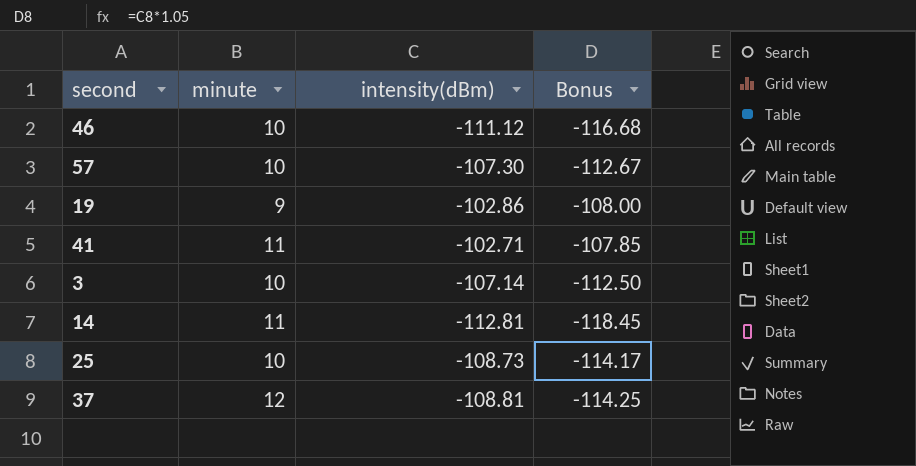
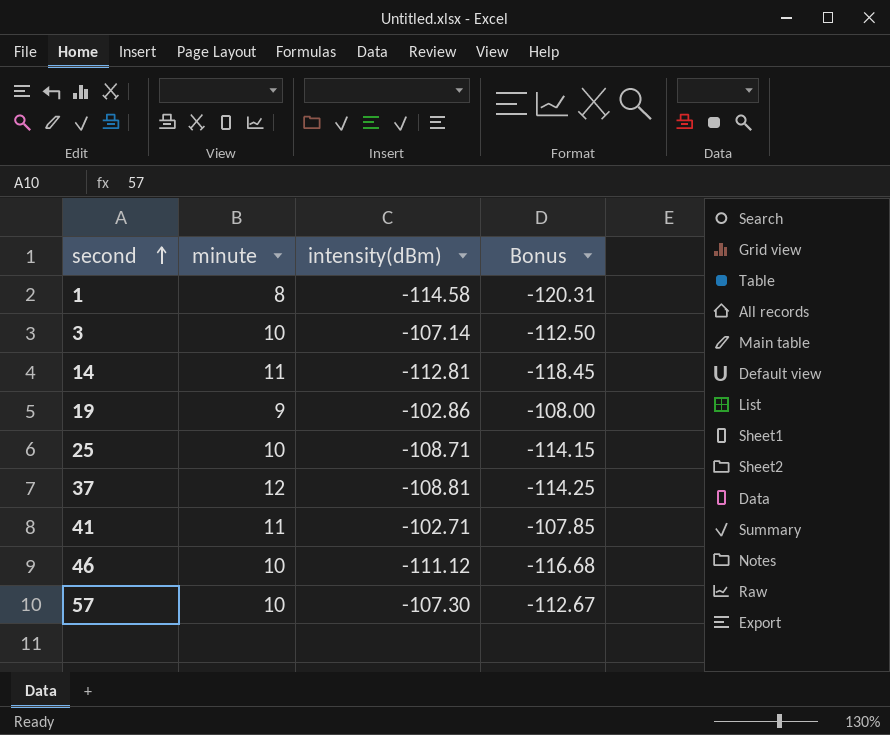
row order: none -> second ascending
row 1: none -> 8 | -114.58 | -120.31
25 | intensity(dBm): -108.73 -> -108.71
25 | Bonus: -114.17 -> -114.15

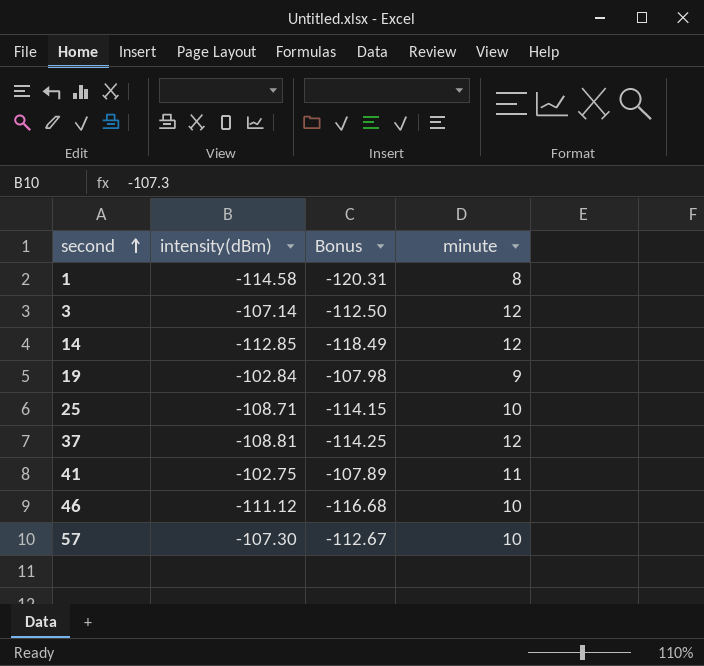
column minute | position: 2 -> 4
3 | minute: 10 -> 12
14 | intensity(dBm): -112.81 -> -112.85
14 | Bonus: -118.45 -> -118.49
14 | minute: 11 -> 12
19 | intensity(dBm): -102.86 -> -102.84
19 | Bonus: -108.00 -> -107.98
41 | intensity(dBm): -102.71 -> -102.75
41 | Bonus: -107.85 -> -107.89

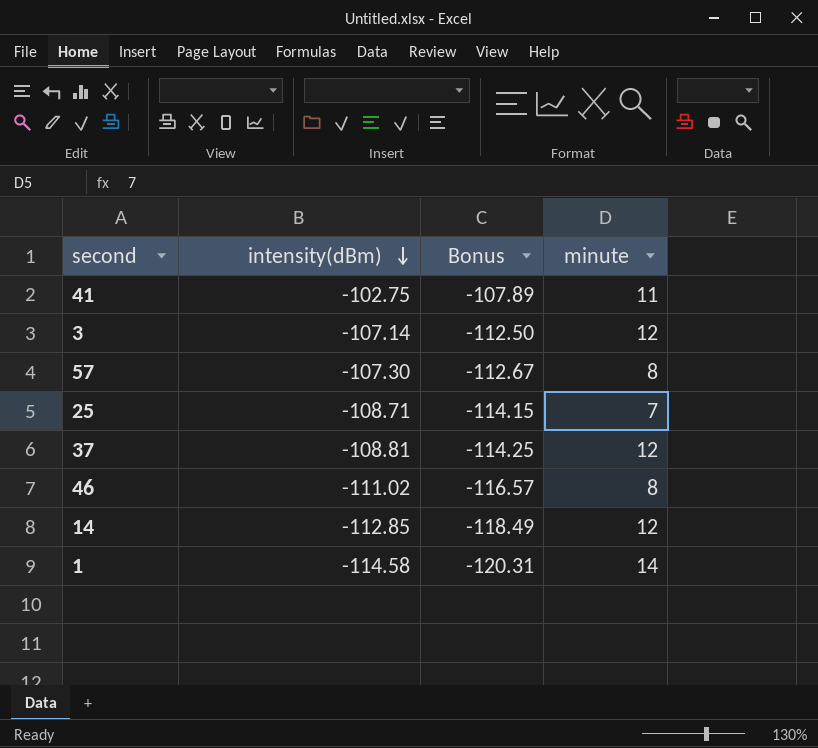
row order: second ascending -> intensity(dBm) descending
row 19: -102.84 | -107.98 | 9 -> none
57 | minute: 10 -> 8
25 | minute: 10 -> 7
46 | intensity(dBm): -111.12 -> -111.02
46 | Bonus: -116.68 -> -116.57
46 | minute: 10 -> 8
1 | minute: 8 -> 14

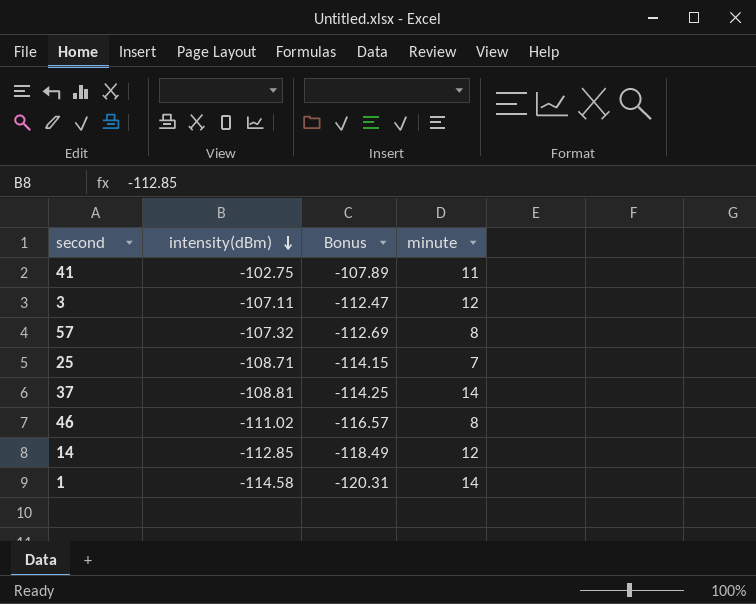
3 | intensity(dBm): -107.14 -> -107.11
3 | Bonus: -112.50 -> -112.47
57 | intensity(dBm): -107.30 -> -107.32
57 | Bonus: -112.67 -> -112.69
37 | minute: 12 -> 14

